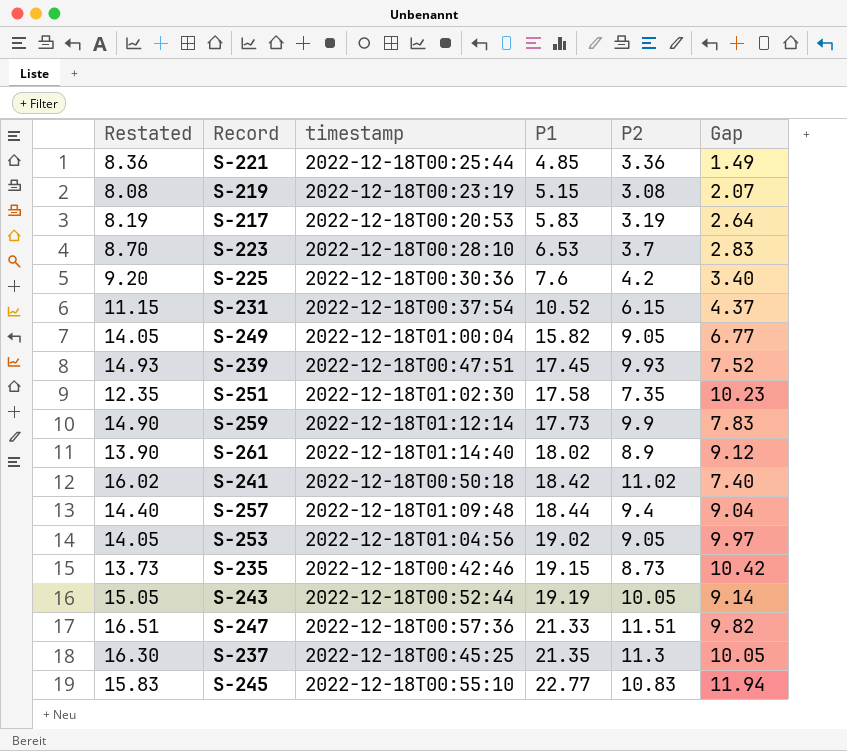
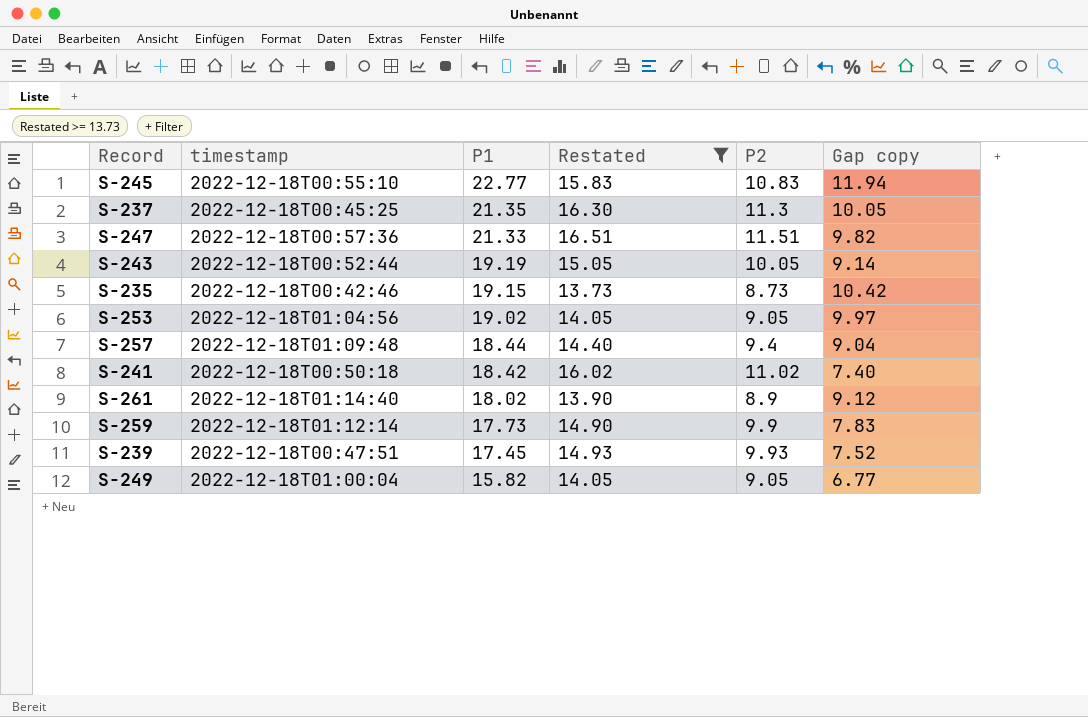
filter: none -> Restated >= 13.73
row order: P1 ascending -> P1 descending
column Restated | position: 1 -> 4
column name: Gap -> Gap copy

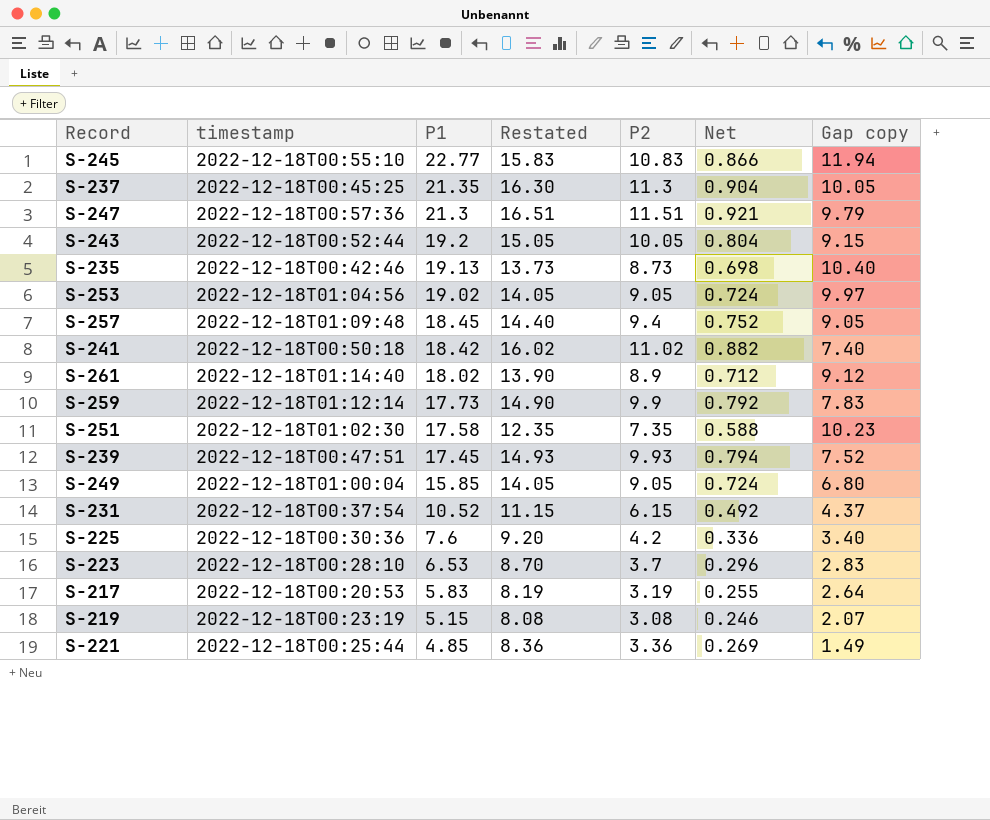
filter: Restated >= 13.73 -> none
column Net | formula: none -> [P2] * 0.08
S-247 | P1: 21.33 -> 21.3
S-247 | Gap copy: 9.82 -> 9.79
S-243 | P1: 19.19 -> 19.2
S-243 | Gap copy: 9.14 -> 9.15
S-235 | P1: 19.15 -> 19.13
S-235 | Gap copy: 10.42 -> 10.40
S-257 | P1: 18.44 -> 18.45
S-257 | Gap copy: 9.04 -> 9.05
S-249 | P1: 15.82 -> 15.85
S-249 | Gap copy: 6.77 -> 6.80

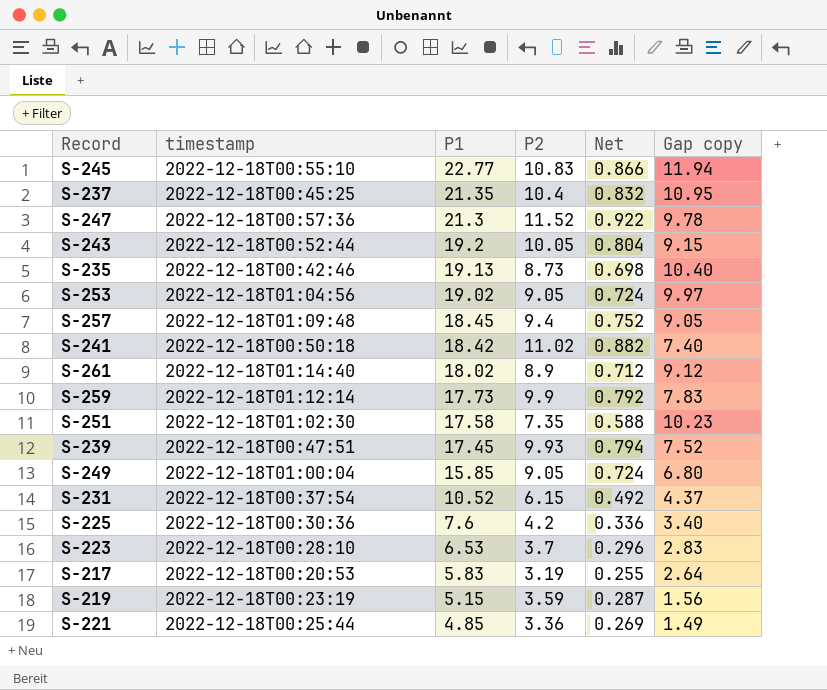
column Restated | formula: [P2] + 5 -> none
S-237 | P2: 11.3 -> 10.4
S-237 | Net: 0.904 -> 0.832
S-237 | Gap copy: 10.05 -> 10.95
S-247 | P2: 11.51 -> 11.52
S-247 | Net: 0.921 -> 0.922
S-247 | Gap copy: 9.79 -> 9.78
S-219 | P2: 3.08 -> 3.59
S-219 | Net: 0.246 -> 0.287
S-219 | Gap copy: 2.07 -> 1.56

